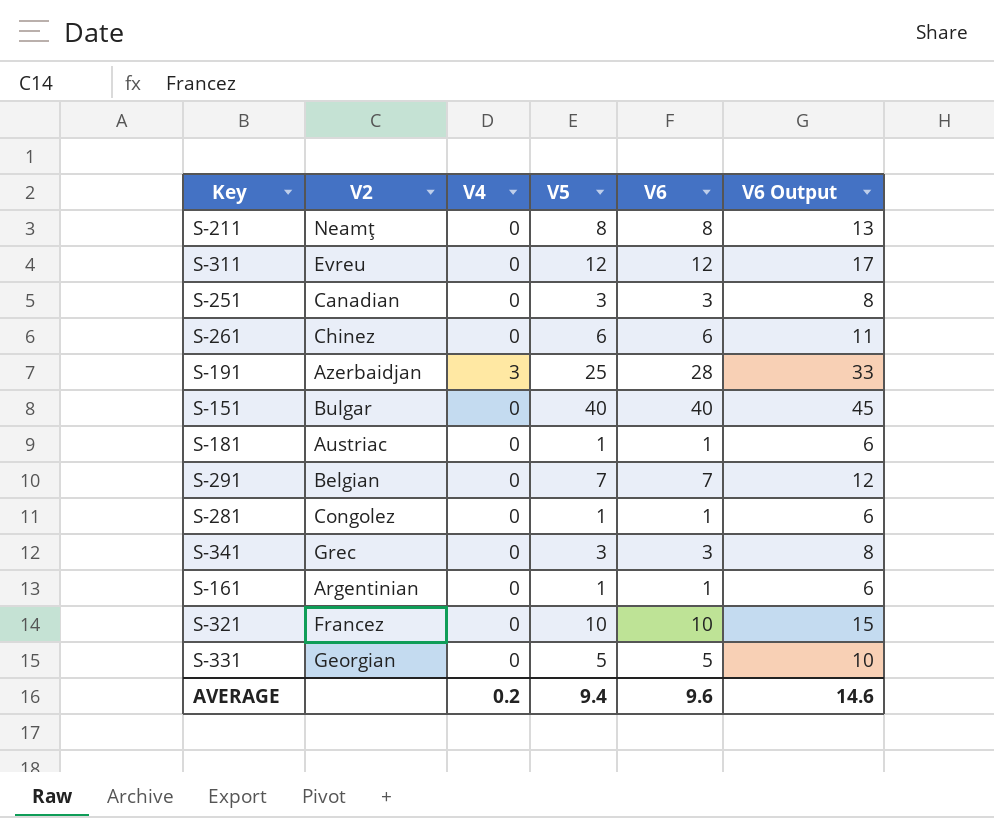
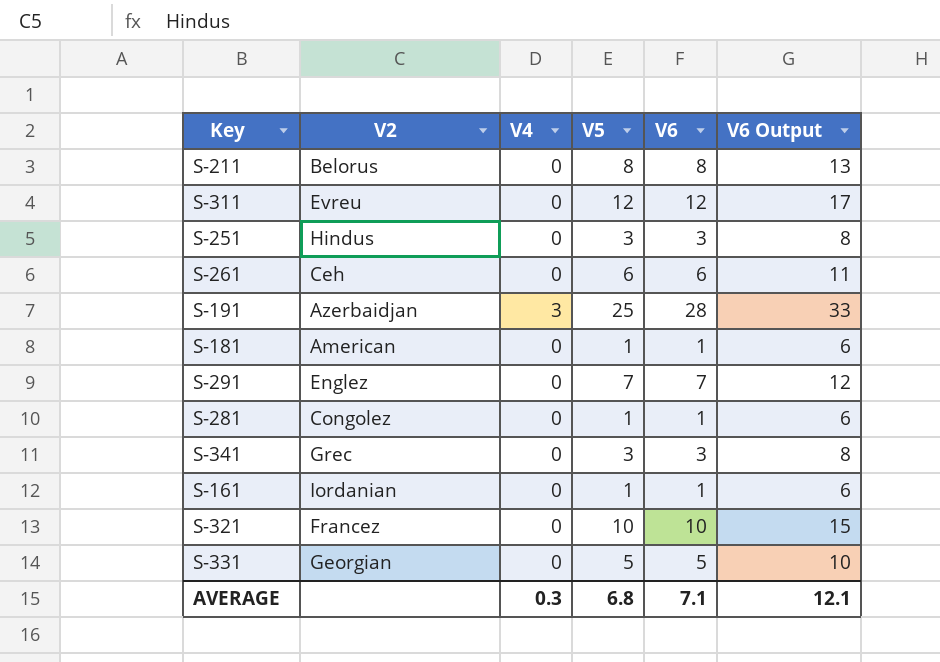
row S-151: Bulgar | 0 | 40 | 40 | 45 -> none
S-211 | V2: Neamţ -> Belorus
S-251 | V2: Canadian -> Hindus
S-261 | V2: Chinez -> Ceh
S-181 | V2: Austriac -> American
S-291 | V2: Belgian -> Englez
S-161 | V2: Argentinian -> Iordanian
AVERAGE | V4: 0.2 -> 0.3
AVERAGE | V5: 9.4 -> 6.8
AVERAGE | V6: 9.6 -> 7.1
AVERAGE | V6 Output: 14.6 -> 12.1

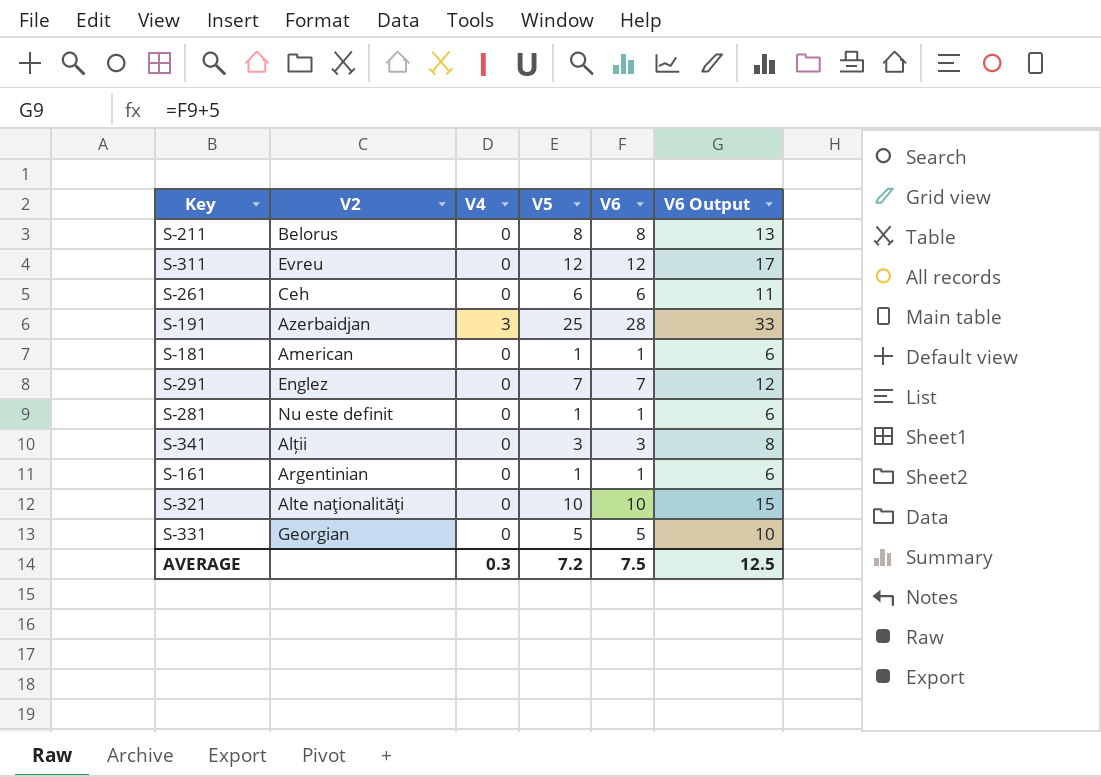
row S-251: Hindus | 0 | 3 | 3 | 8 -> none
S-281 | V2: Congolez -> Nu este definit
S-341 | V2: Grec -> Alții
S-161 | V2: Iordanian -> Argentinian
S-321 | V2: Francez -> Alte naţionalităţi
AVERAGE | V5: 6.8 -> 7.2
AVERAGE | V6: 7.1 -> 7.5
AVERAGE | V6 Output: 12.1 -> 12.5

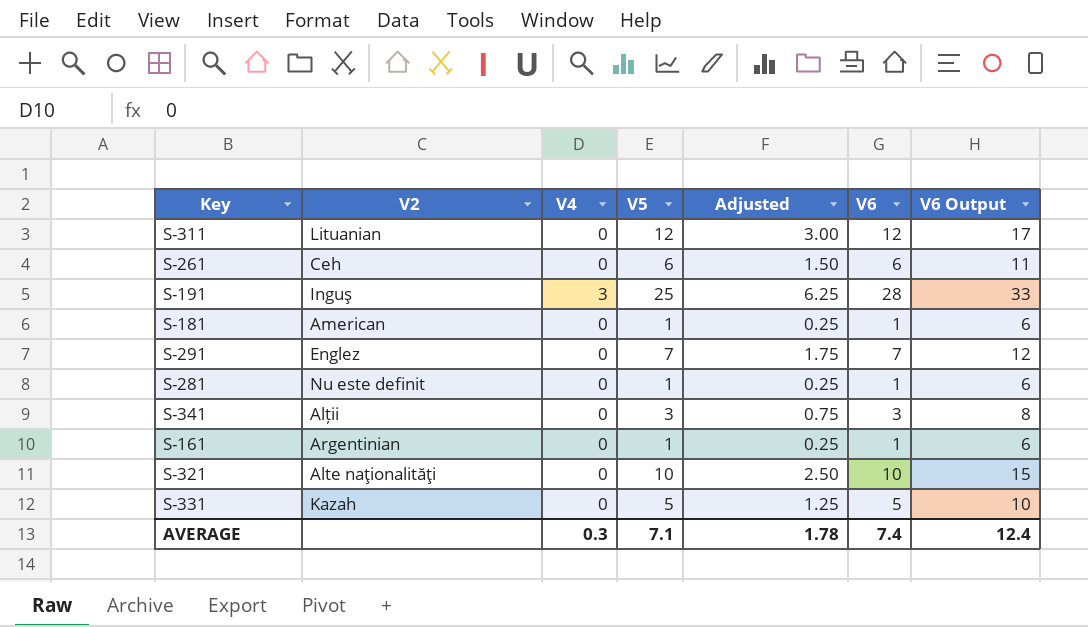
column Adjusted | formula: none -> [V5] * 0.25
row S-211: Belorus | 0 | 8 | 8 | 13 -> none
S-311 | V2: Evreu -> Lituanian
S-191 | V2: Azerbaidjan -> Inguş
S-331 | V2: Georgian -> Kazah
AVERAGE | V5: 7.2 -> 7.1
AVERAGE | V6: 7.5 -> 7.4
AVERAGE | V6 Output: 12.5 -> 12.4

